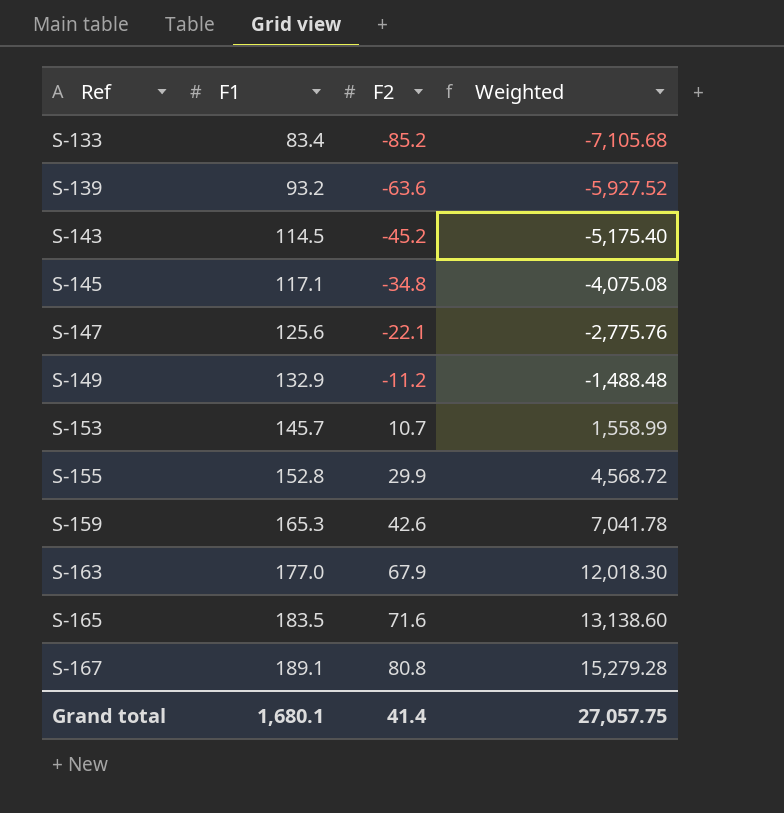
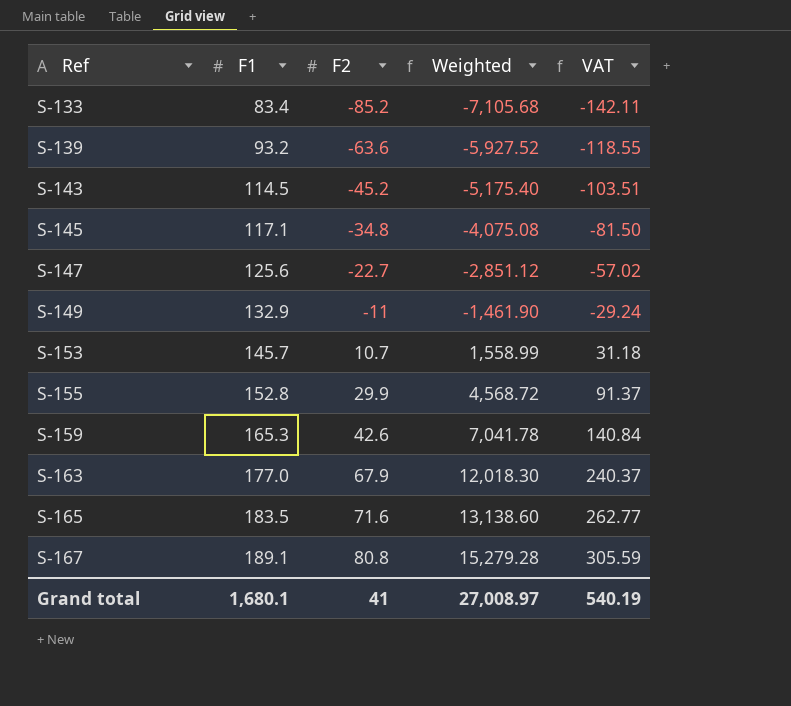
column VAT | formula: none -> [Weighted] * 0.02
S-147 | F2: -22.1 -> -22.7
S-147 | Weighted: -2,775.76 -> -2,851.12
S-149 | F2: -11.2 -> -11
S-149 | Weighted: -1,488.48 -> -1,461.90
Grand total | F2: 41.4 -> 41
Grand total | Weighted: 27,057.75 -> 27,008.97

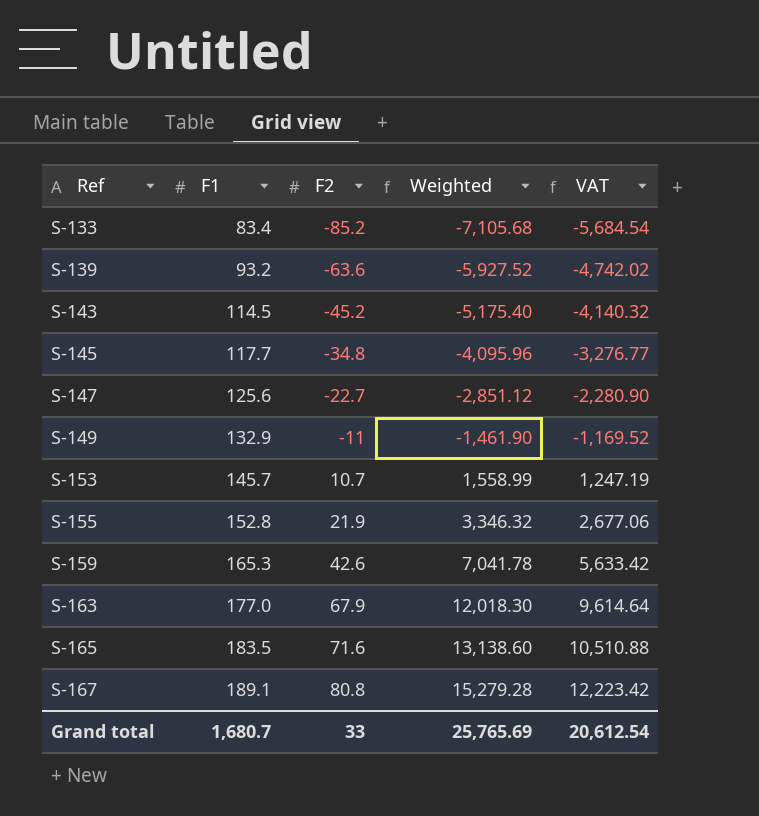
column VAT | formula: [Weighted] * 0.02 -> [Weighted] * 0.8
S-145 | F1: 117.1 -> 117.7
S-145 | Weighted: -4,075.08 -> -4,095.96
S-155 | F2: 29.9 -> 21.9
S-155 | Weighted: 4,568.72 -> 3,346.32
Grand total | F1: 1,680.1 -> 1,680.7
Grand total | F2: 41 -> 33
Grand total | Weighted: 27,008.97 -> 25,765.69
Grand total | VAT: 540.19 -> 20,612.54

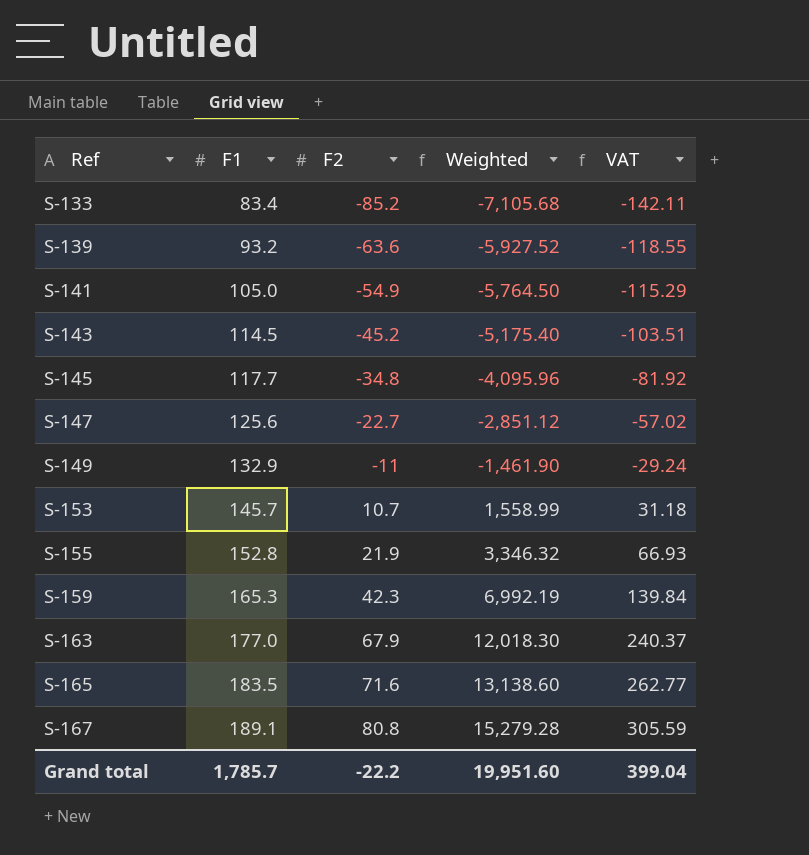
column VAT | formula: [Weighted] * 0.8 -> [Weighted] * 0.02
row S-141: none -> 105.0 | -54.9 | -5,764.50 | -115.29
S-159 | F2: 42.6 -> 42.3
S-159 | Weighted: 7,041.78 -> 6,992.19
Grand total | F1: 1,680.7 -> 1,785.7
Grand total | F2: 33 -> -22.2
Grand total | Weighted: 25,765.69 -> 19,951.60
Grand total | VAT: 20,612.54 -> 399.04

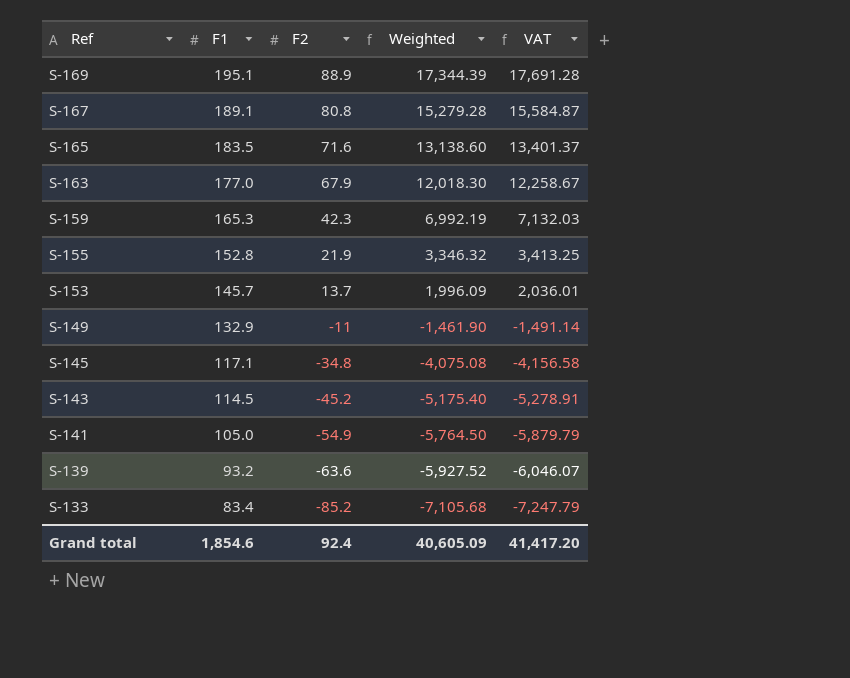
row order: Ref ascending -> Ref descending
column VAT | formula: [Weighted] * 0.02 -> [Weighted] * 1.02
row S-147: 125.6 | -22.7 | -2,851.12 | -57.02 -> none
row S-169: none -> 195.1 | 88.9 | 17,344.39 | 17,691.28
S-153 | F2: 10.7 -> 13.7
S-153 | Weighted: 1,558.99 -> 1,996.09
S-145 | F1: 117.7 -> 117.1
S-145 | Weighted: -4,095.96 -> -4,075.08
Grand total | F1: 1,785.7 -> 1,854.6
Grand total | F2: -22.2 -> 92.4
Grand total | Weighted: 19,951.60 -> 40,605.09
Grand total | VAT: 399.04 -> 41,417.20

